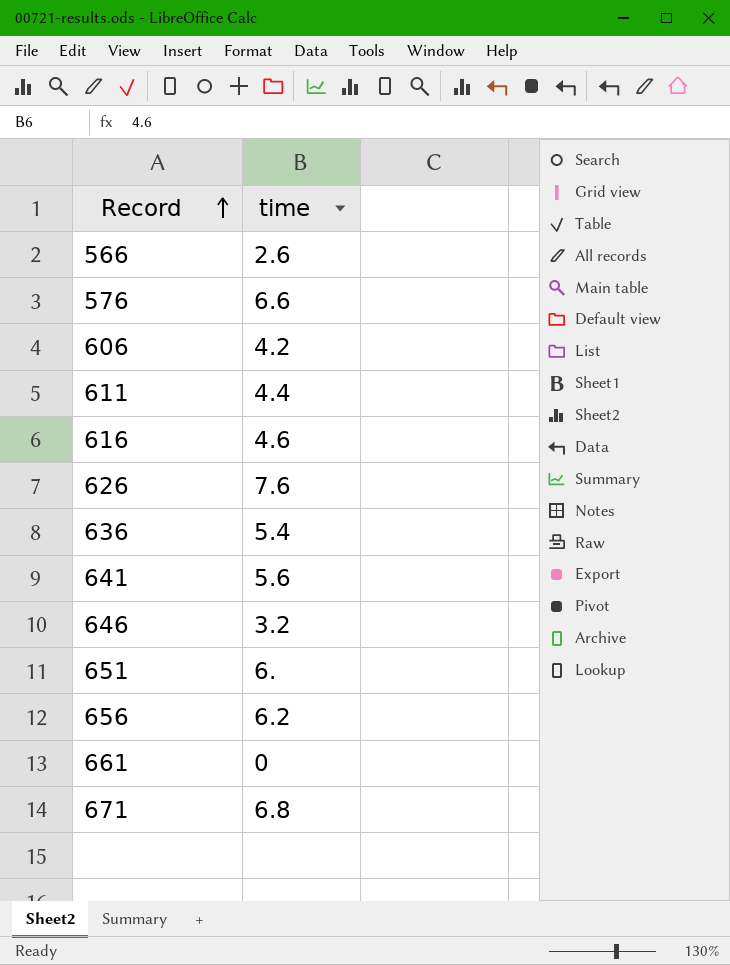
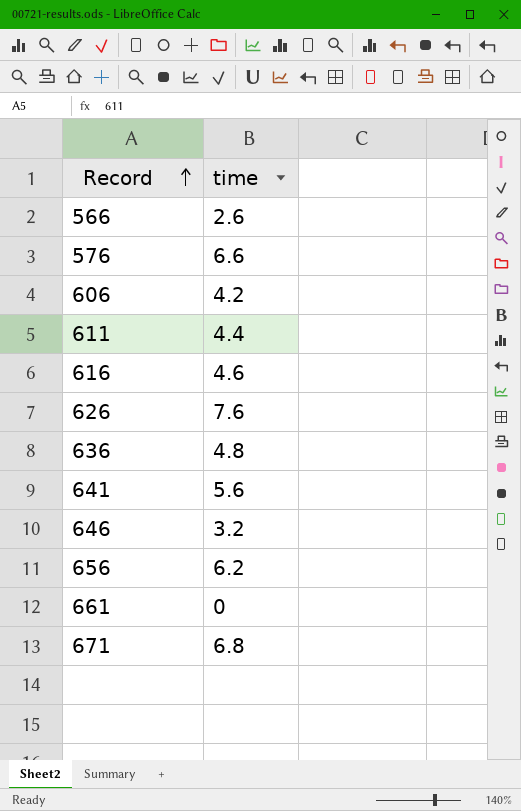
row 651: 6. -> none
636 | time: 5.4 -> 4.8

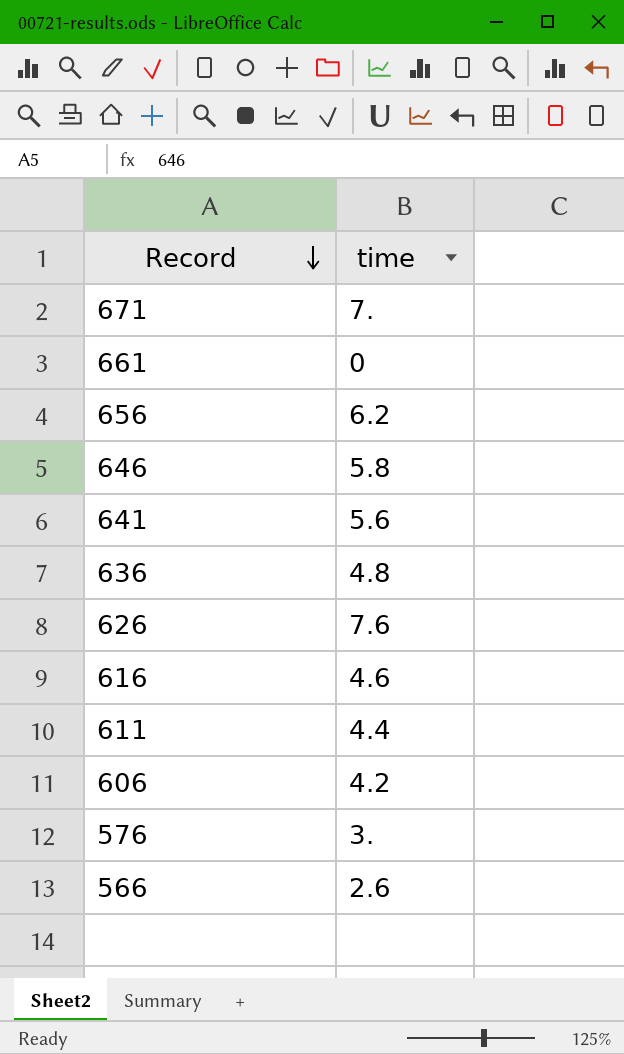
row order: Record ascending -> Record descending
671 | time: 6.8 -> 7.
646 | time: 3.2 -> 5.8
576 | time: 6.6 -> 3.

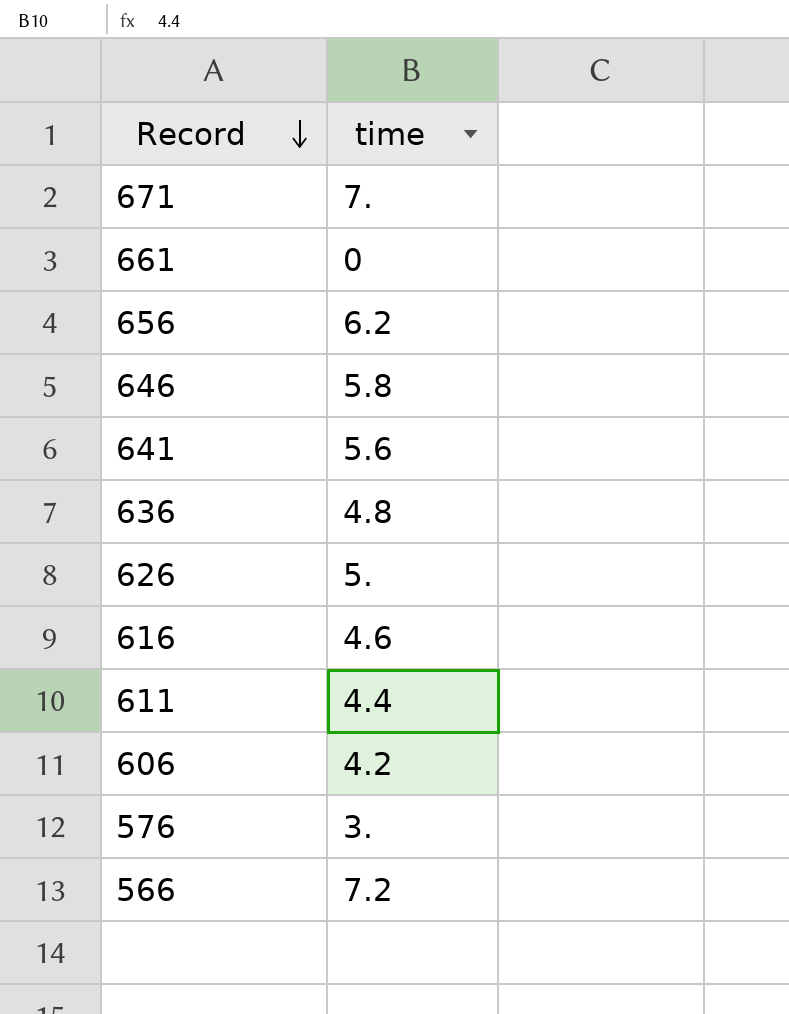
626 | time: 7.6 -> 5.
566 | time: 2.6 -> 7.2

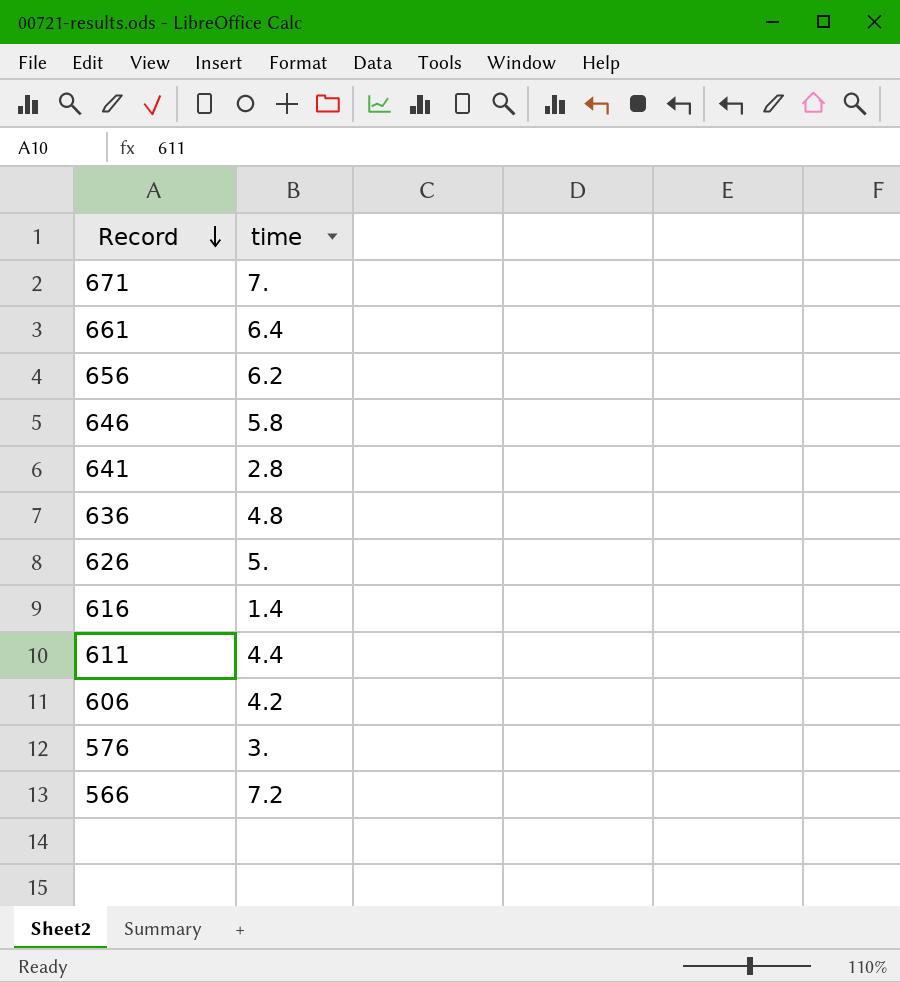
661 | time: 0 -> 6.4
641 | time: 5.6 -> 2.8
616 | time: 4.6 -> 1.4

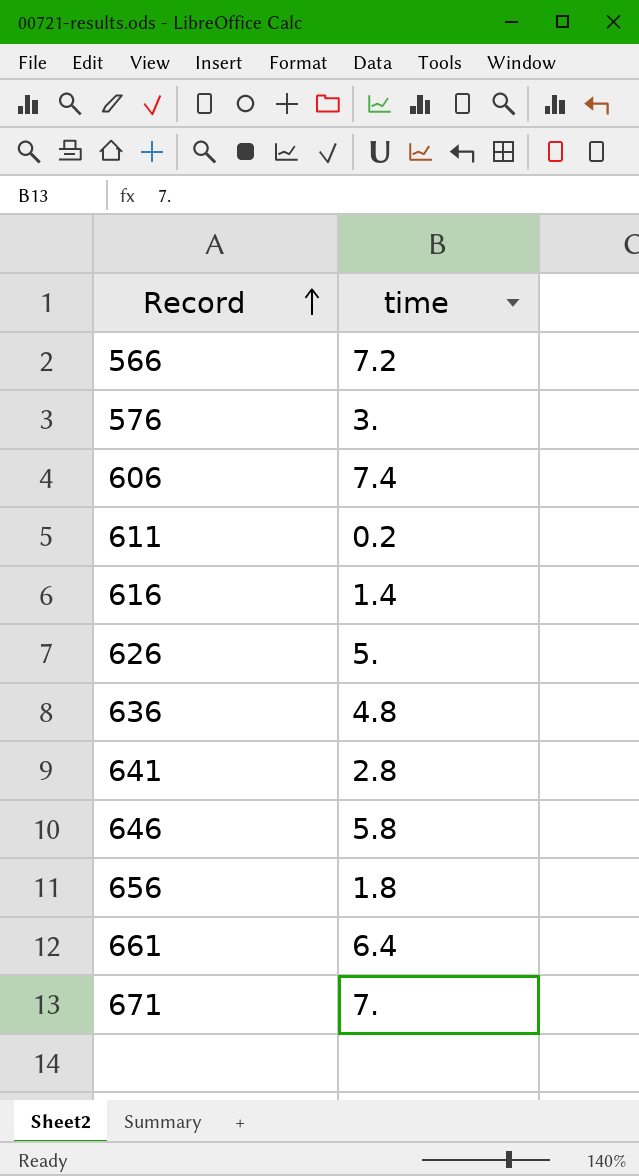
row order: Record descending -> Record ascending
606 | time: 4.2 -> 7.4
611 | time: 4.4 -> 0.2
656 | time: 6.2 -> 1.8

